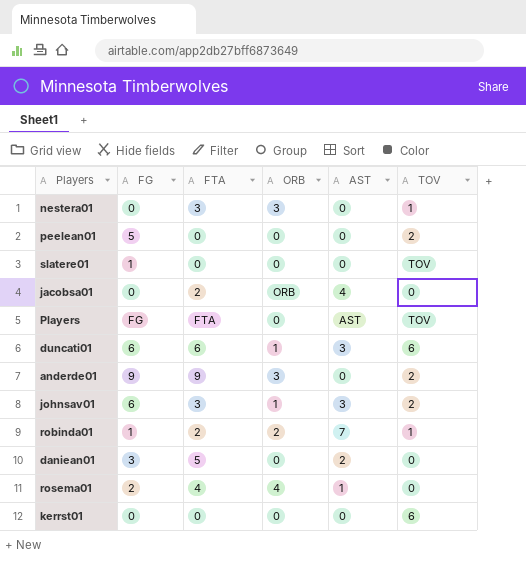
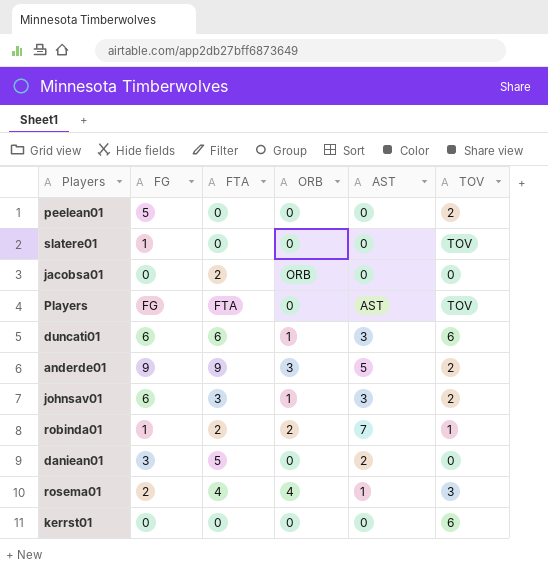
row nestera01: 0 | 3 | 3 | 0 | 1 -> none
jacobsa01 | AST: 4 -> 0
anderde01 | AST: 0 -> 5
rosema01 | TOV: 0 -> 3

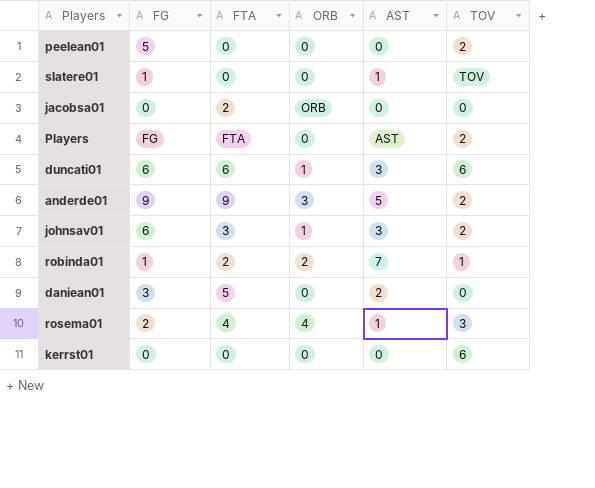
slatere01 | AST: 0 -> 1
Players | TOV: TOV -> 2

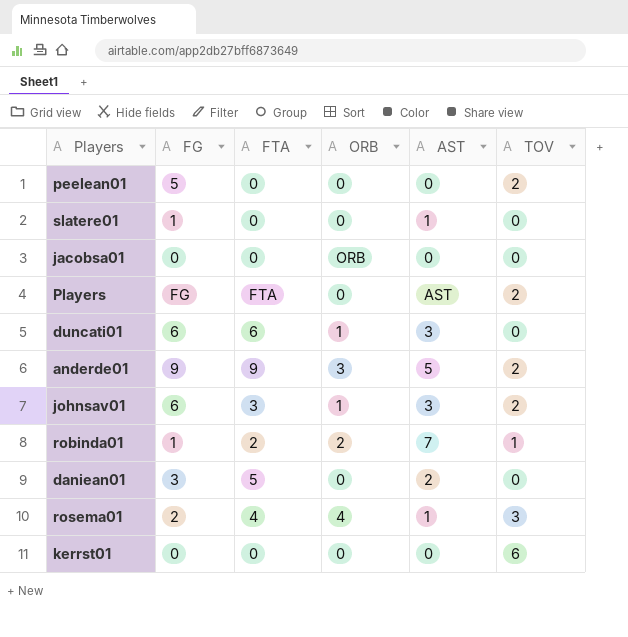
slatere01 | TOV: TOV -> 0
jacobsa01 | FTA: 2 -> 0
duncati01 | TOV: 6 -> 0

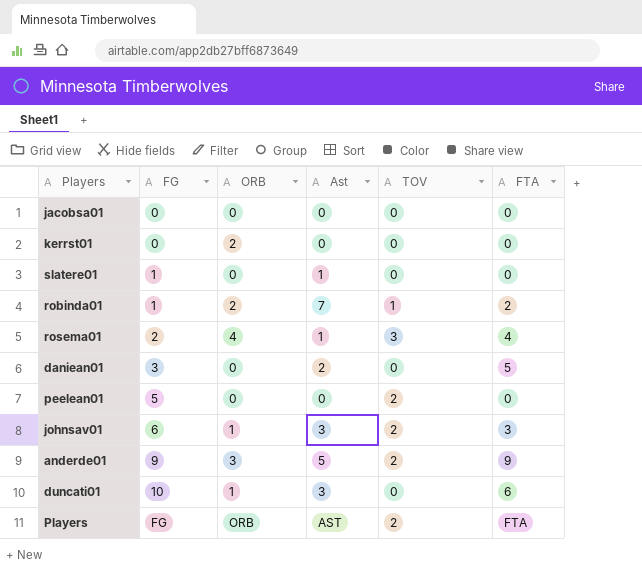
row order: none -> FG ascending
column name: AST -> Ast
column FTA | position: 3 -> 6
jacobsa01 | ORB: ORB -> 0
kerrst01 | ORB: 0 -> 2
kerrst01 | TOV: 6 -> 0
duncati01 | FG: 6 -> 10
Players | ORB: 0 -> ORB

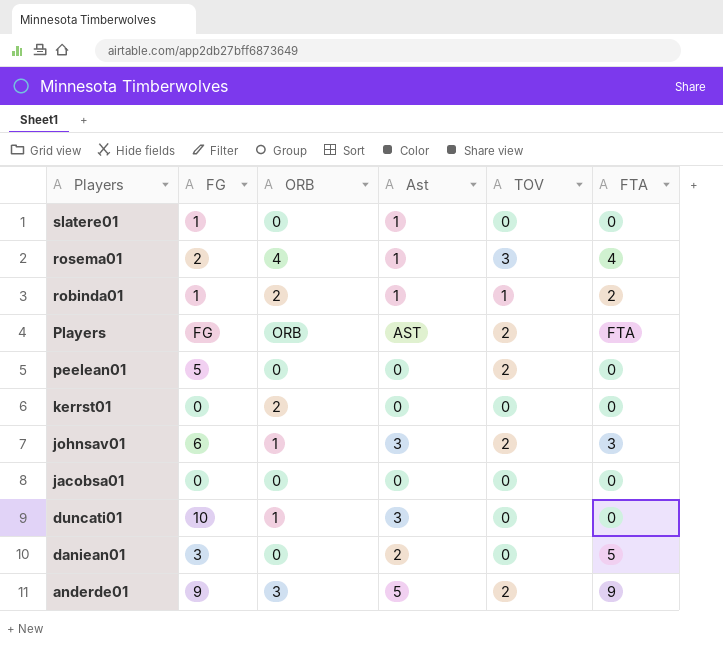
row order: FG ascending -> Players descending
robinda01 | Ast: 7 -> 1
duncati01 | FTA: 6 -> 0

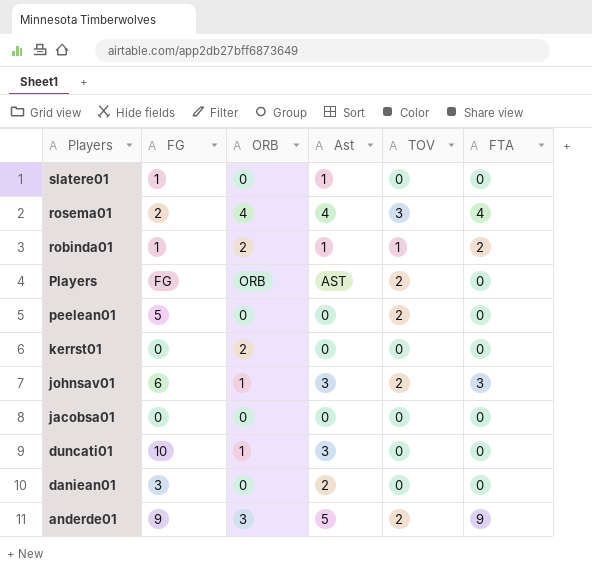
rosema01 | Ast: 1 -> 4
Players | FTA: FTA -> 0
daniean01 | FTA: 5 -> 0

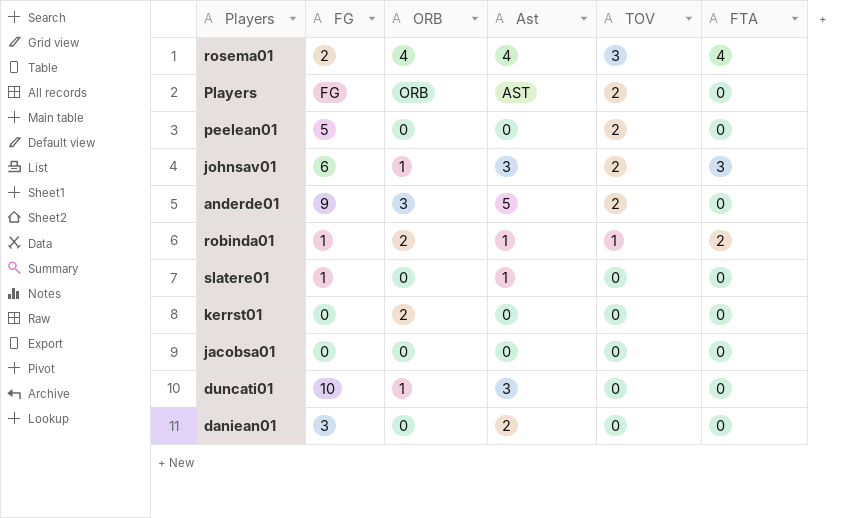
row order: Players descending -> TOV descending
anderde01 | FTA: 9 -> 0

